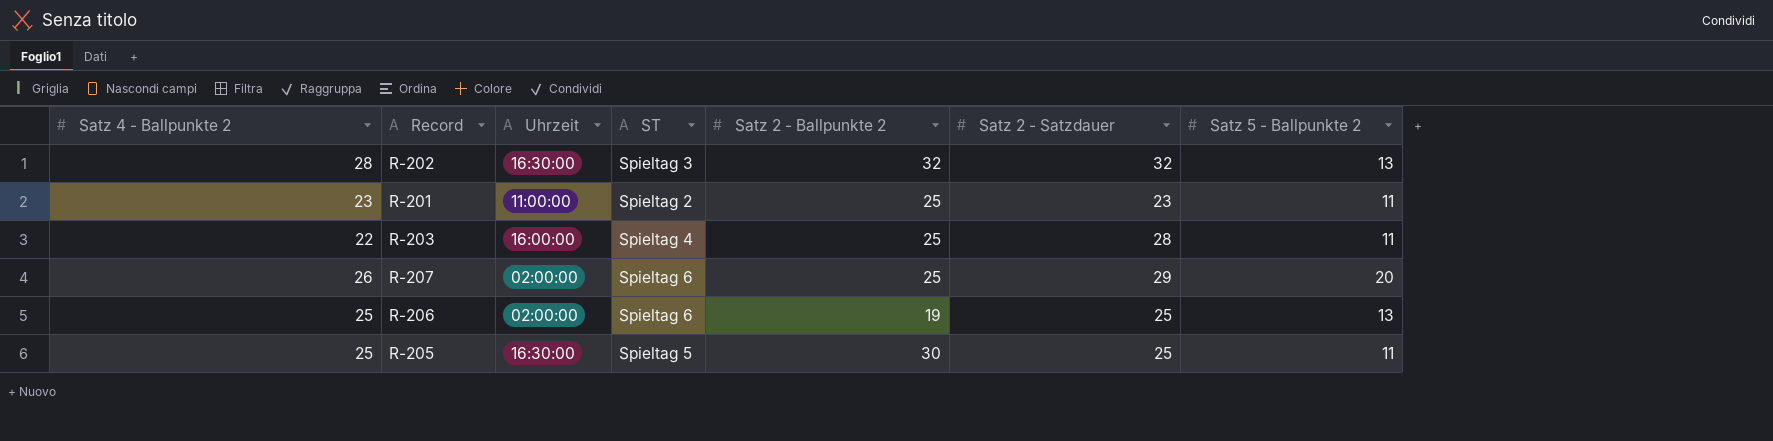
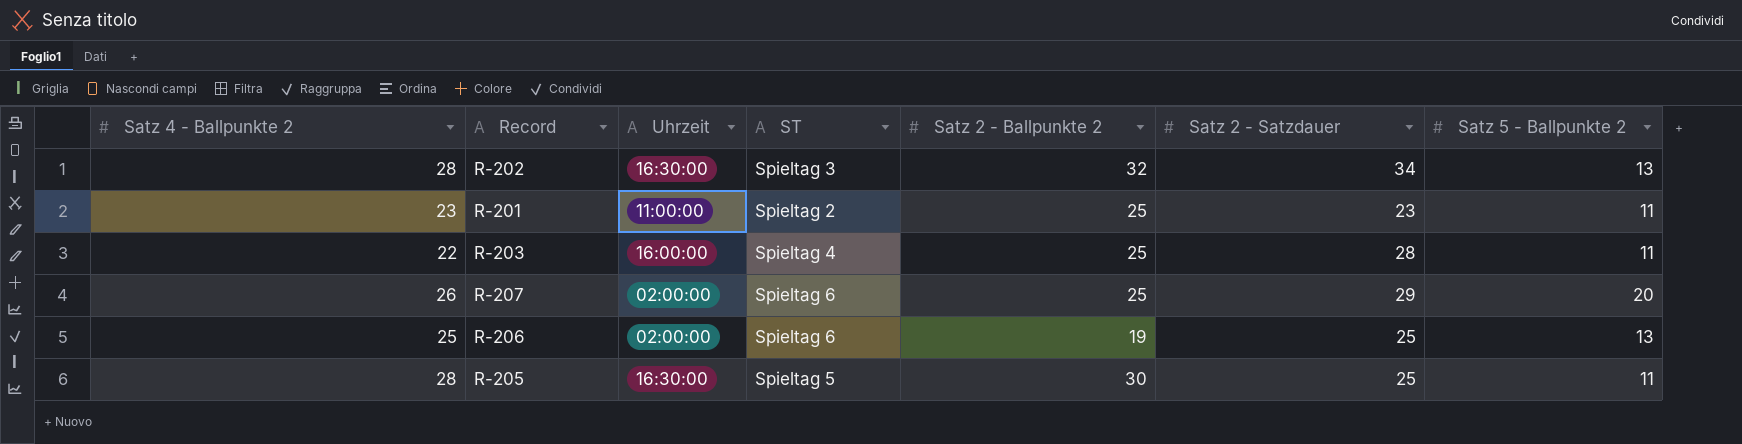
R-202 | Satz 2 - Satzdauer: 32 -> 34
R-205 | Satz 4 - Ballpunkte 2: 25 -> 28

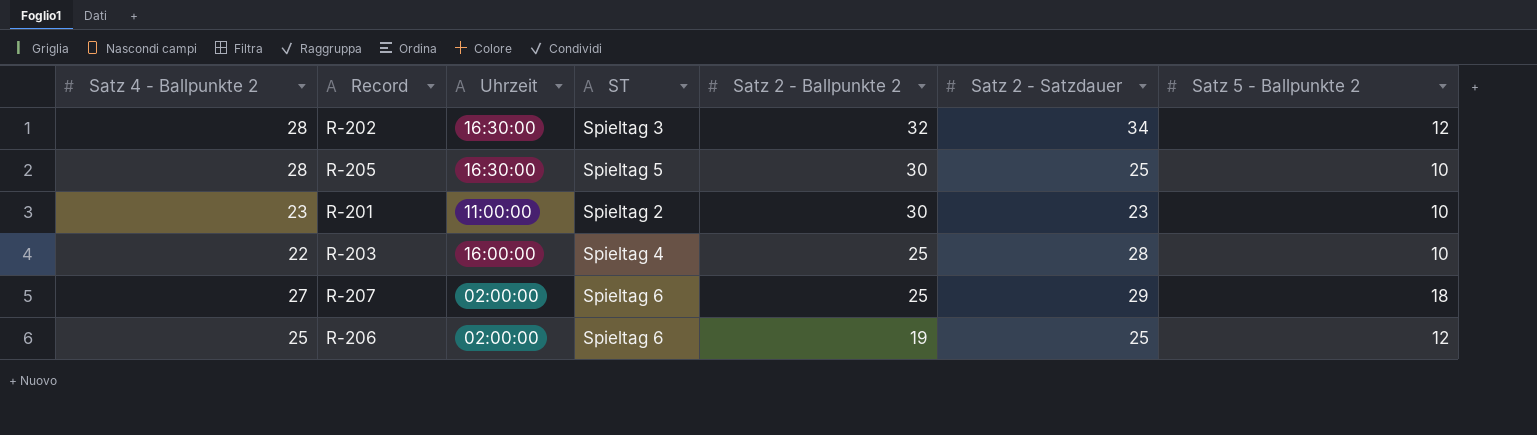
row order: none -> Satz 2 - Ballpunkte 2 descending
R-202 | Satz 5 - Ballpunkte 2: 13 -> 12
R-205 | Satz 5 - Ballpunkte 2: 11 -> 10
R-201 | Satz 2 - Ballpunkte 2: 25 -> 30
R-201 | Satz 5 - Ballpunkte 2: 11 -> 10
R-203 | Satz 5 - Ballpunkte 2: 11 -> 10
R-207 | Satz 4 - Ballpunkte 2: 26 -> 27
R-207 | Satz 5 - Ballpunkte 2: 20 -> 18
R-206 | Satz 5 - Ballpunkte 2: 13 -> 12

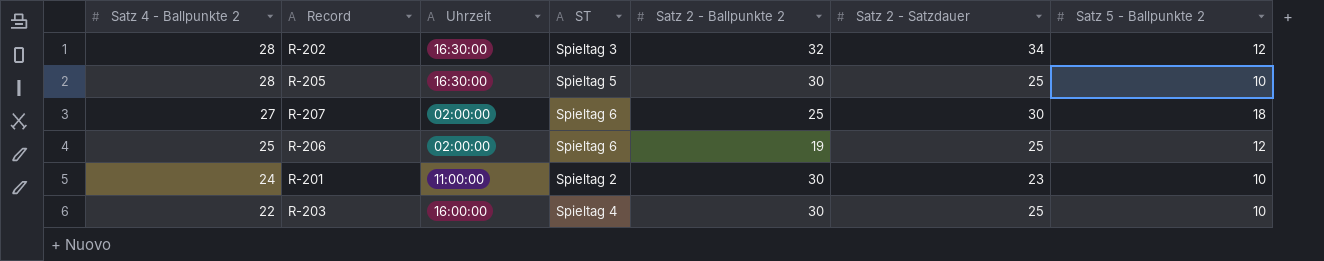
row order: Satz 2 - Ballpunkte 2 descending -> Satz 4 - Ballpunkte 2 descending
R-207 | Satz 2 - Satzdauer: 29 -> 30
R-201 | Satz 4 - Ballpunkte 2: 23 -> 24
R-203 | Satz 2 - Ballpunkte 2: 25 -> 30
R-203 | Satz 2 - Satzdauer: 28 -> 25

